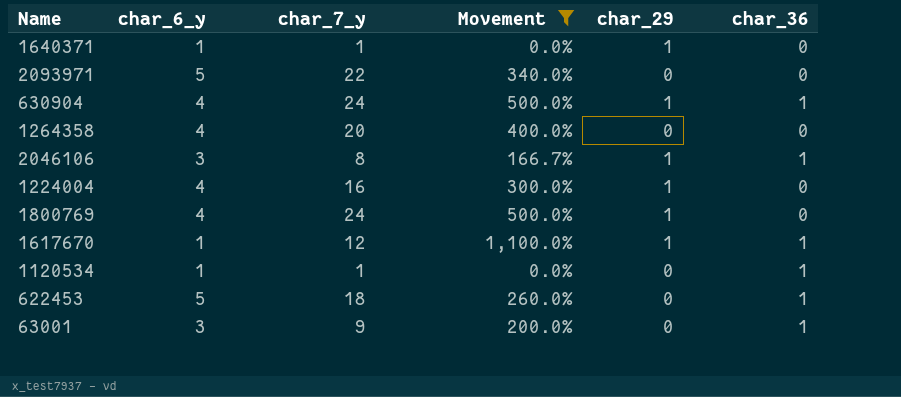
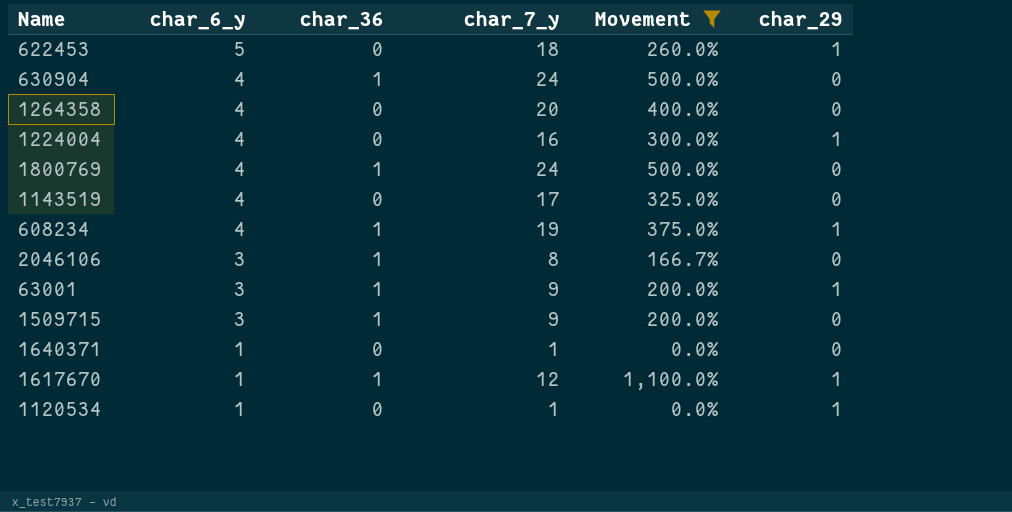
row order: none -> char_6_y descending
column char_36 | position: 6 -> 3
row 2093971: 5 | 22 | 340.0% | 0 | 0 -> none
622453 | char_36: 1 -> 0
622453 | char_29: 0 -> 1
630904 | char_29: 1 -> 0
1800769 | char_36: 0 -> 1
1800769 | char_29: 1 -> 0
row 1143519: none -> 4 | 0 | 17 | 325.0% | 0
row 608234: none -> 4 | 1 | 19 | 375.0% | 1
2046106 | char_29: 1 -> 0
63001 | char_29: 0 -> 1
row 1509715: none -> 3 | 1 | 9 | 200.0% | 0
1640371 | char_29: 1 -> 0
1120534 | char_36: 1 -> 0
1120534 | char_29: 0 -> 1

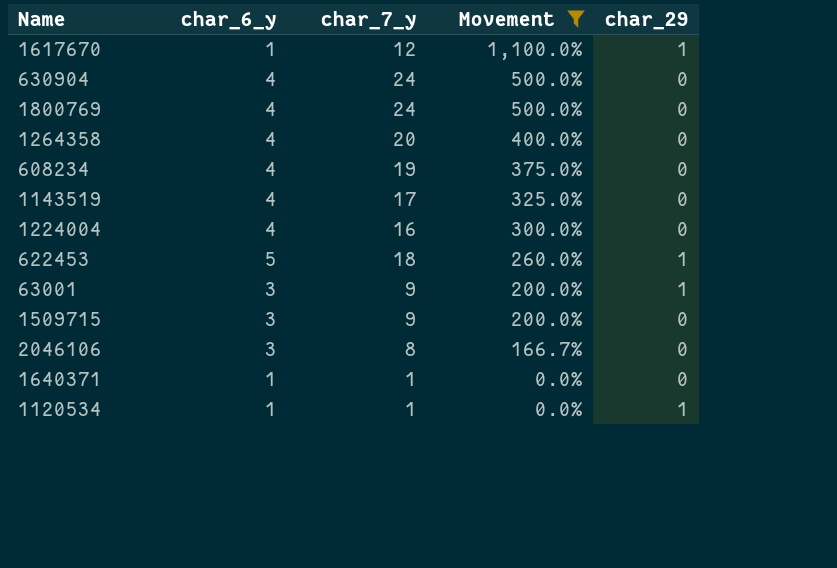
row order: char_6_y descending -> Movement descending
column char_36 | position: 3 -> none
608234 | char_29: 1 -> 0
1224004 | char_29: 1 -> 0

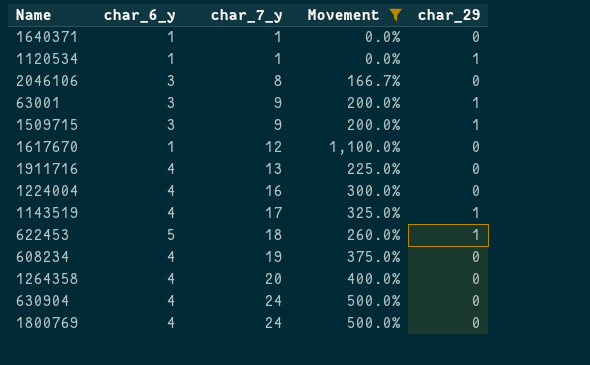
row order: Movement descending -> char_7_y ascending
1509715 | char_29: 0 -> 1
1617670 | char_29: 1 -> 0
row 1911716: none -> 4 | 13 | 225.0% | 0
1143519 | char_29: 0 -> 1

